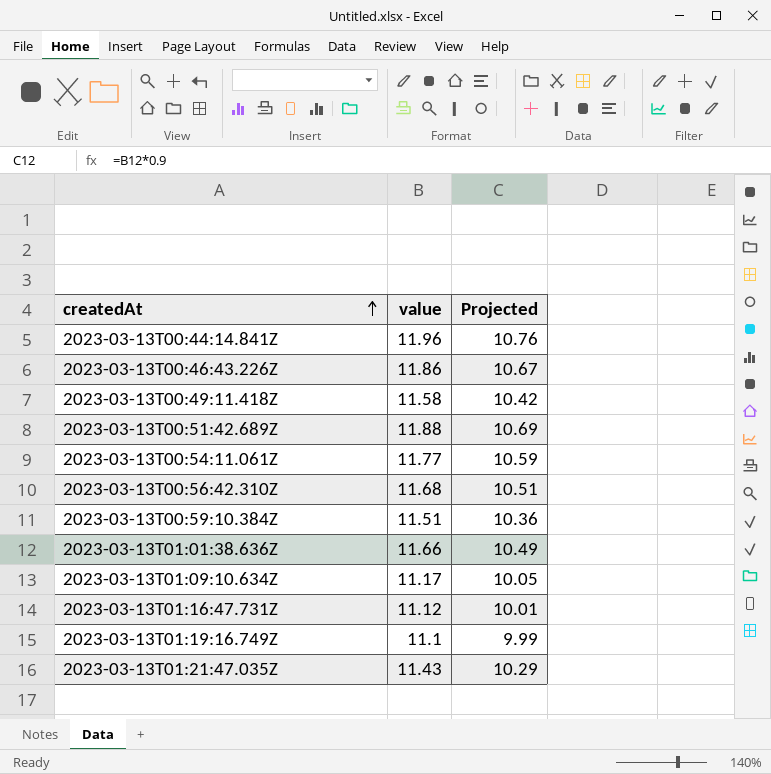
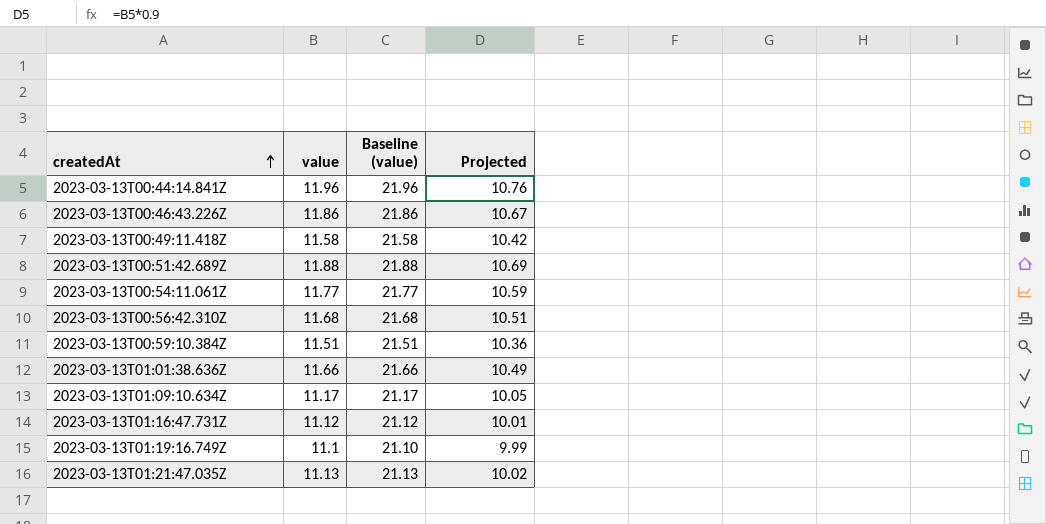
column Baseline (value) | formula: none -> [value] + 10
2023-03-13T01:21:47.035Z | value: 11.43 -> 11.13
2023-03-13T01:21:47.035Z | Projected: 10.29 -> 10.02

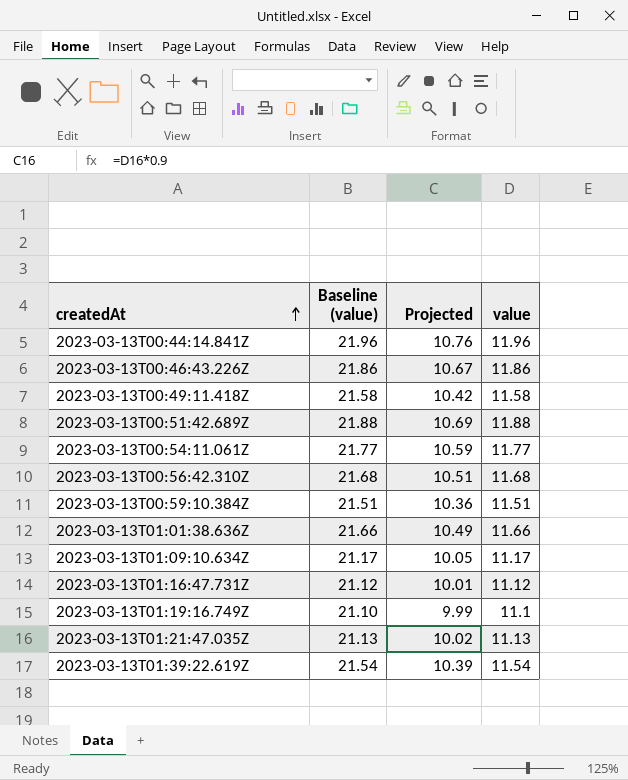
column value | position: 2 -> 4
row 2023-03-13T01:39:22.619Z: none -> 21.54 | 10.39 | 11.54

